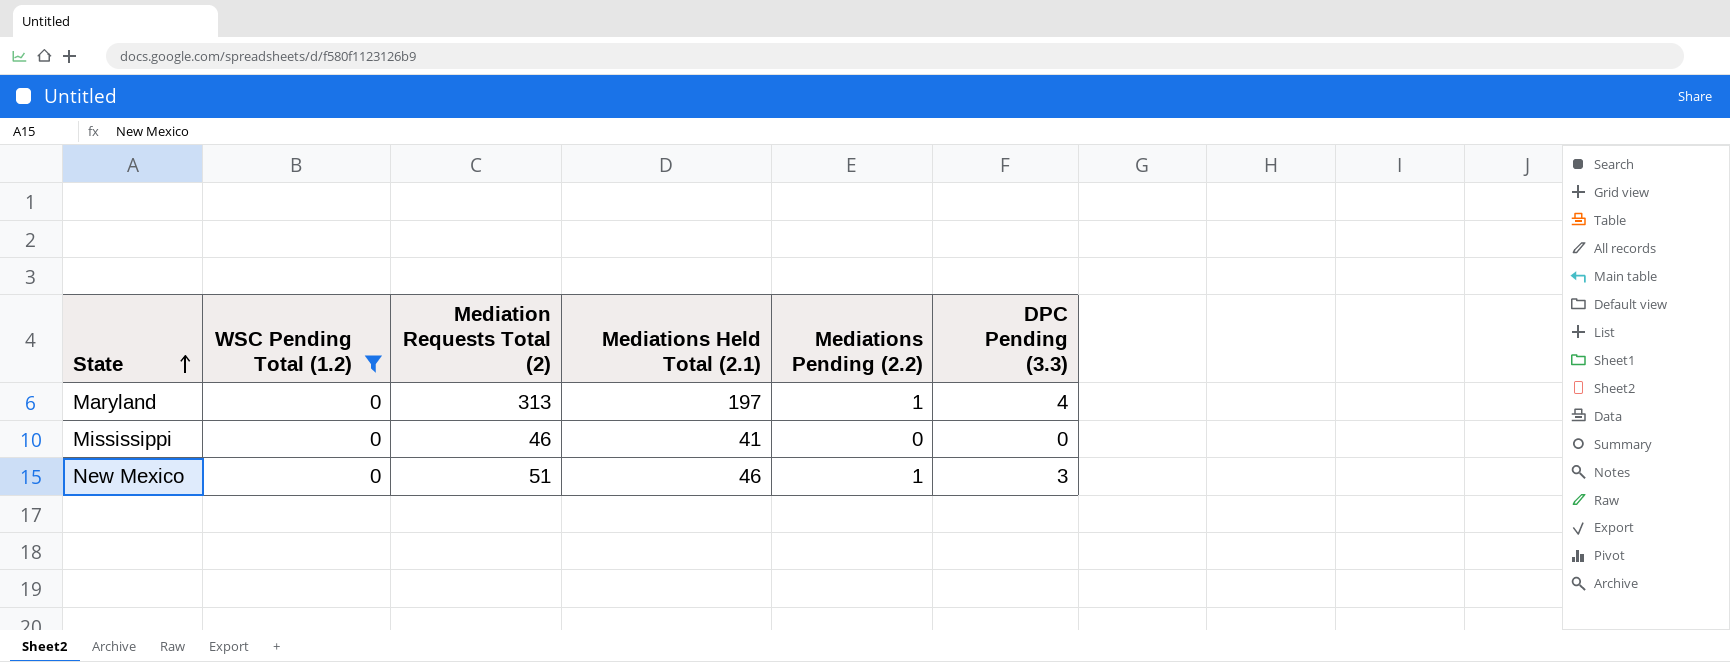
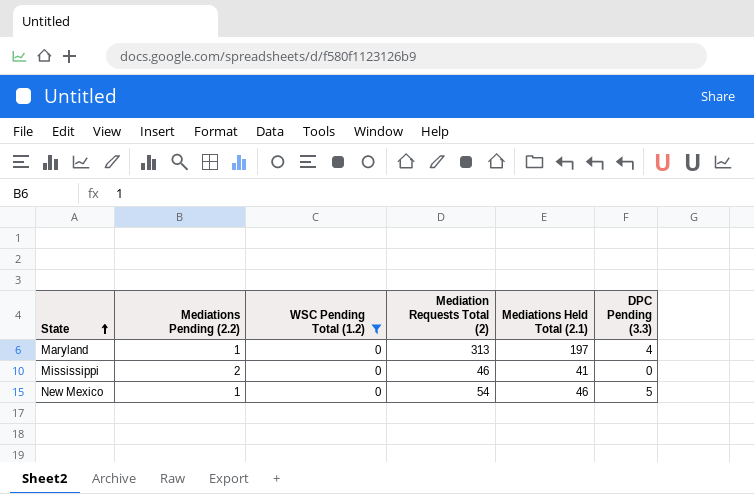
column Mediations Pending (2.2) | position: 5 -> 2
Mississippi | Mediations Pending (2.2): 0 -> 2
New Mexico | Mediation Requests Total (2): 51 -> 54
New Mexico | DPC Pending (3.3): 3 -> 5

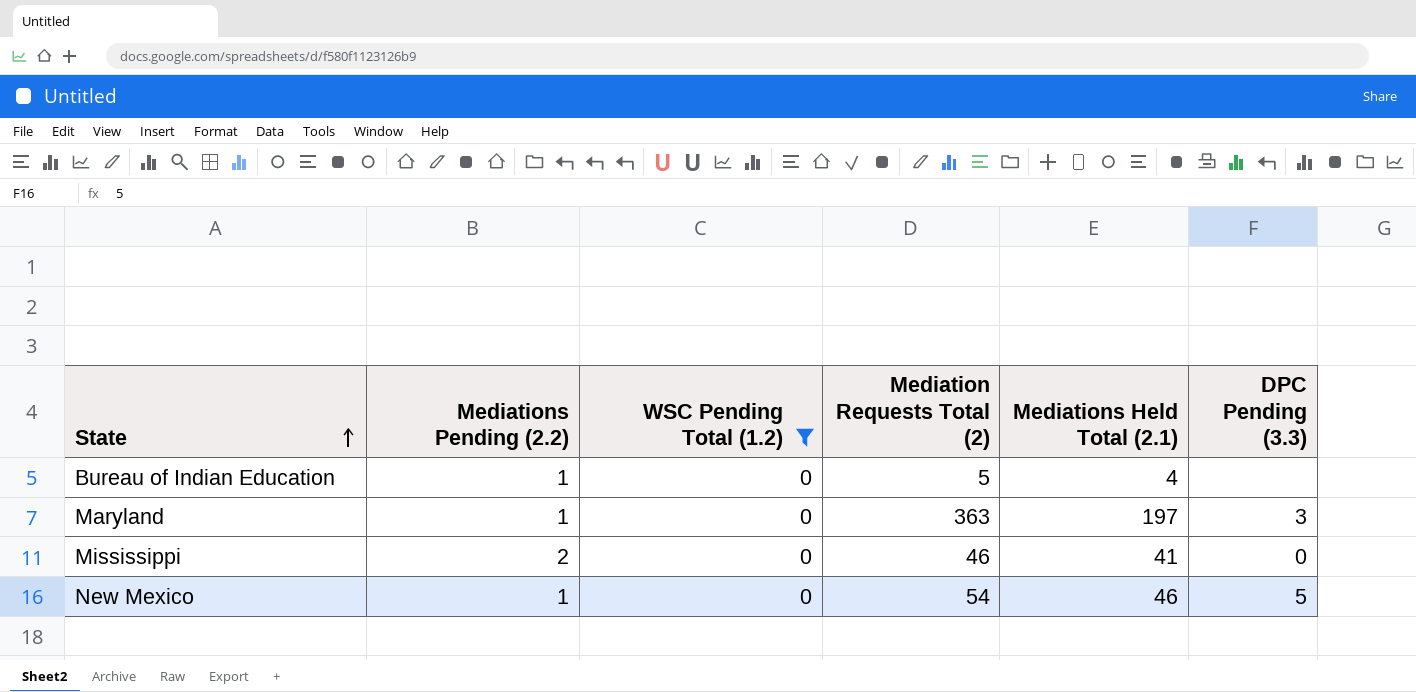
row Bureau of Indian Education: none -> 1 | 0 | 5 | 4 | none
Maryland | Mediation Requests Total (2): 313 -> 363
Maryland | DPC Pending (3.3): 4 -> 3

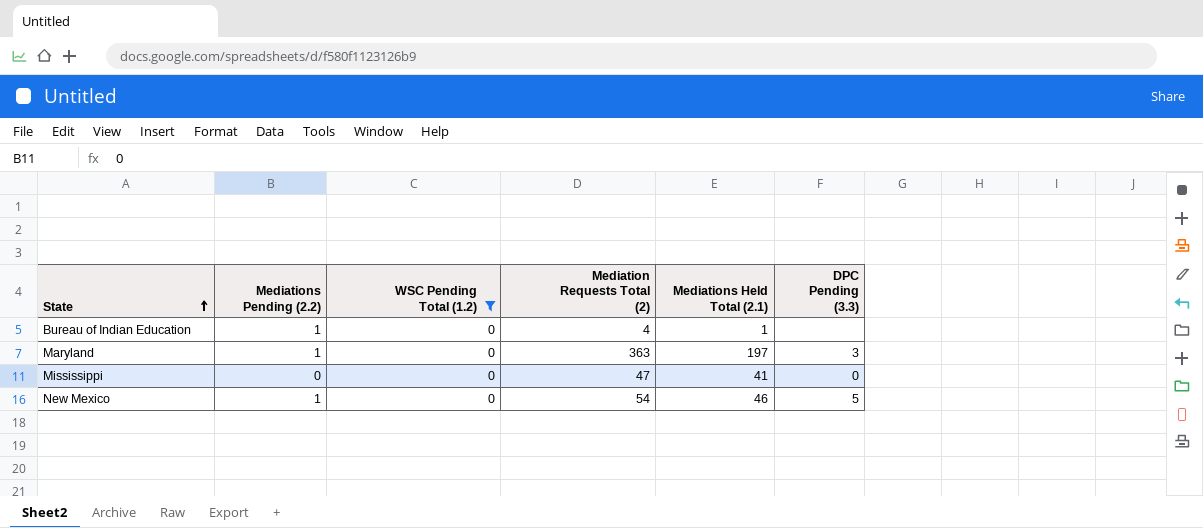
Bureau of Indian Education | Mediation Requests Total (2): 5 -> 4
Bureau of Indian Education | Mediations Held Total (2.1): 4 -> 1
Mississippi | Mediations Pending (2.2): 2 -> 0
Mississippi | Mediation Requests Total (2): 46 -> 47

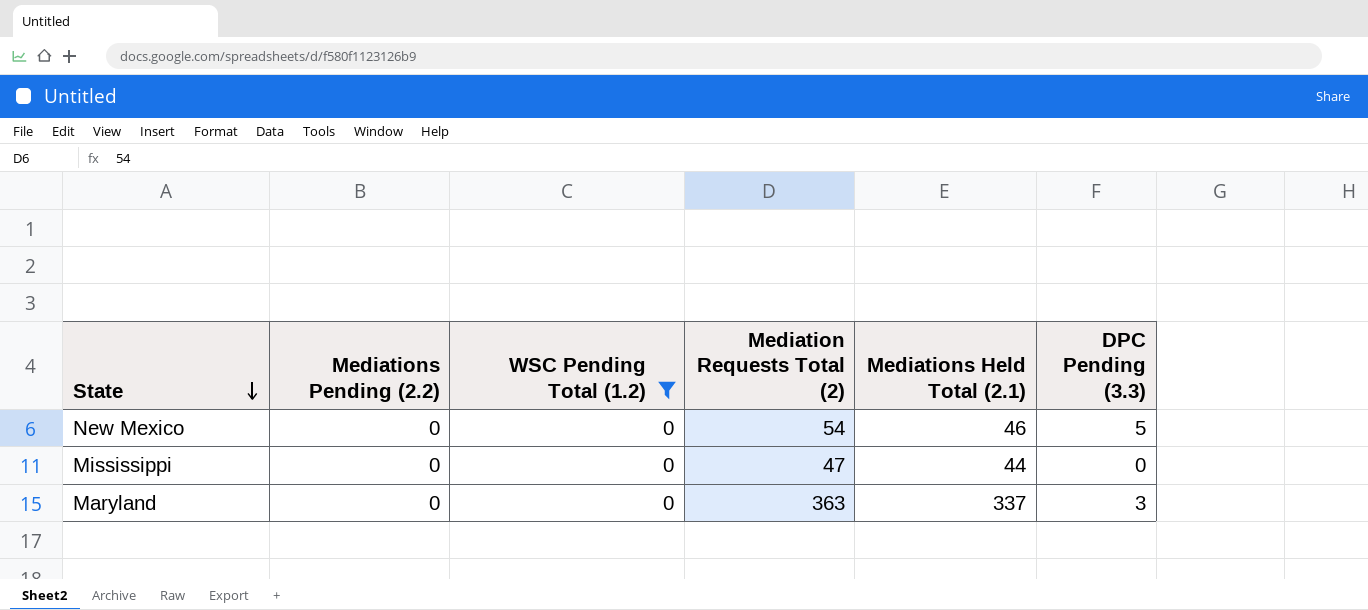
row order: State ascending -> State descending
row Bureau of Indian Education: 1 | 0 | 4 | 1 | none -> none
New Mexico | Mediations Pending (2.2): 1 -> 0
Mississippi | Mediations Held Total (2.1): 41 -> 44
Maryland | Mediations Pending (2.2): 1 -> 0
Maryland | Mediations Held Total (2.1): 197 -> 337

